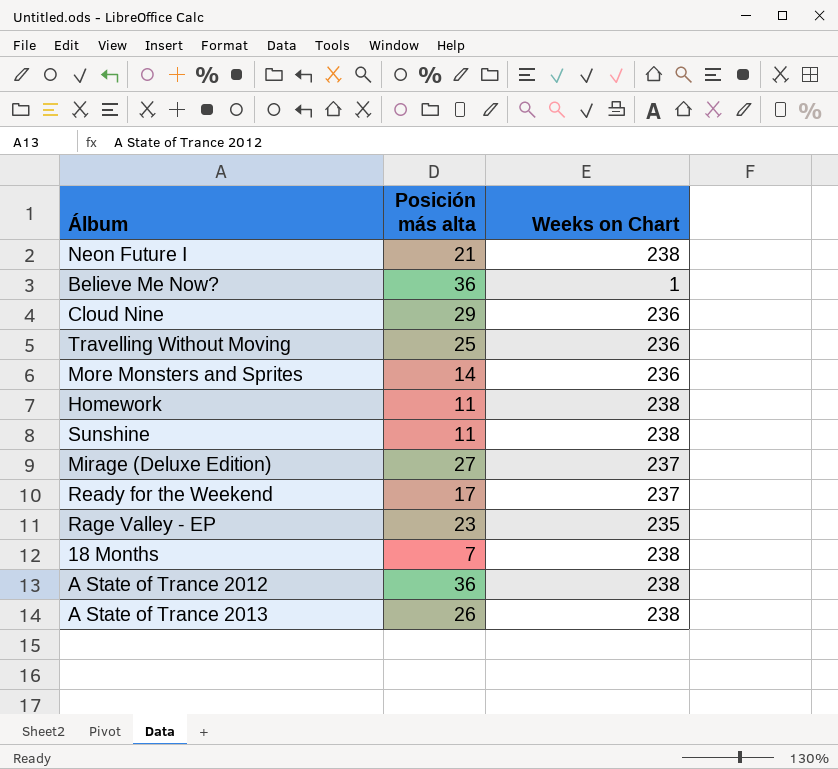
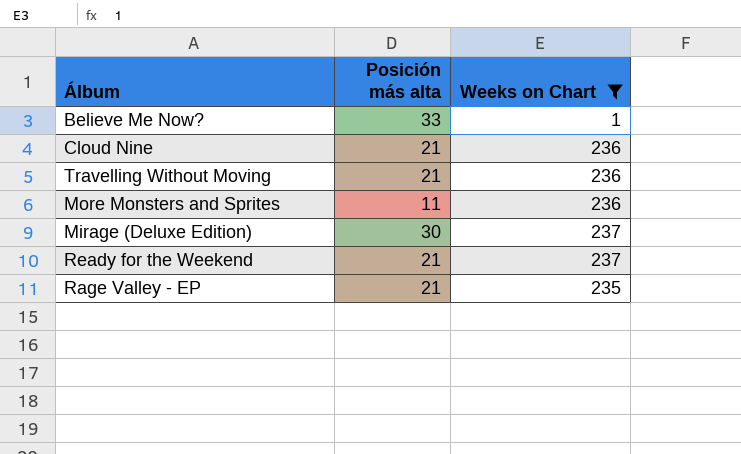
filter: none -> Weeks on Chart != 238
Believe Me Now? | Posición más alta: 36 -> 33
Cloud Nine | Posición más alta: 29 -> 21
Travelling Without Moving | Posición más alta: 25 -> 21
More Monsters and Sprites | Posición más alta: 14 -> 11
Mirage (Deluxe Edition) | Posición más alta: 27 -> 30
Ready for the Weekend | Posición más alta: 17 -> 21
Rage Valley - EP | Posición más alta: 23 -> 21

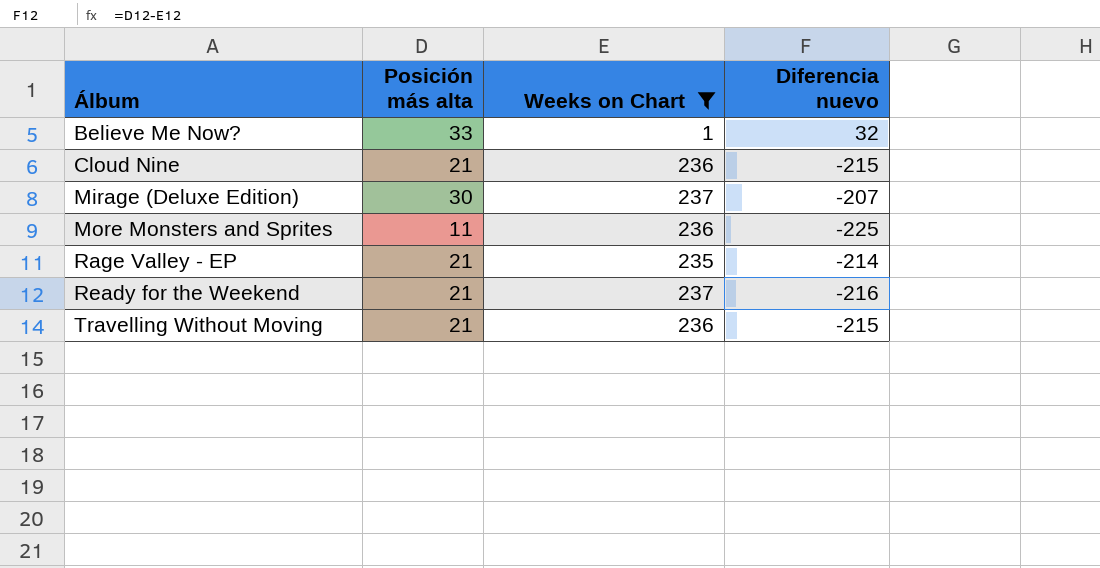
row order: none -> Álbum ascending
column Diferencia nuevo | formula: none -> [Posición más alta] - [Weeks on Chart]

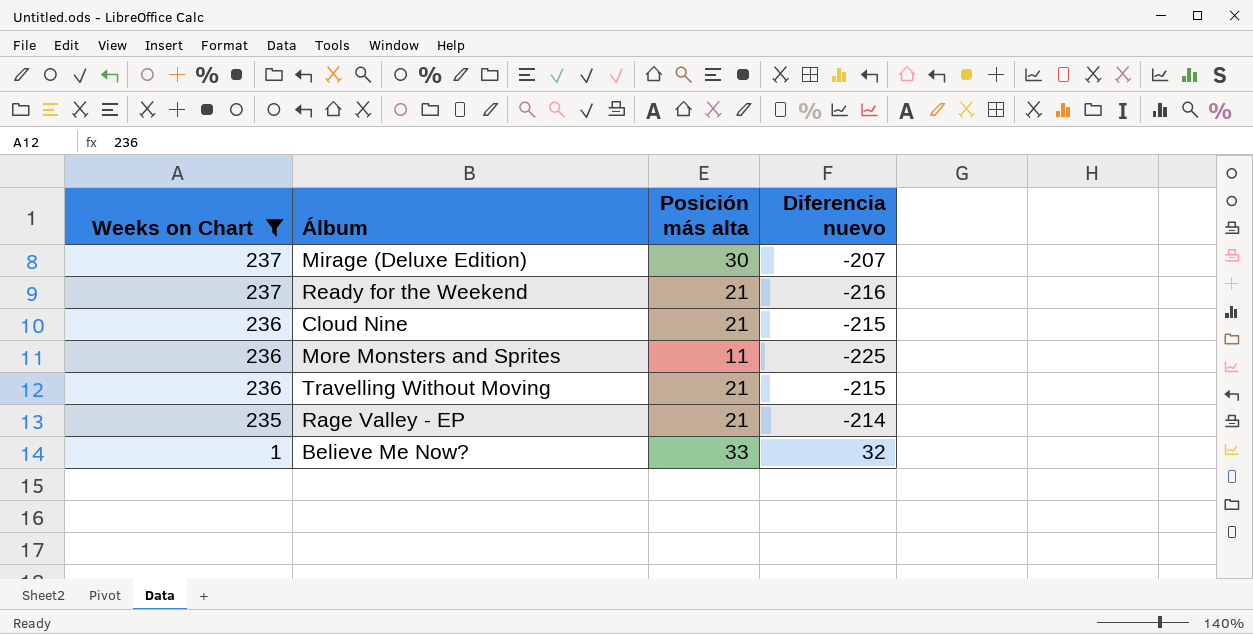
row order: Álbum ascending -> Weeks on Chart descending
column Weeks on Chart | position: 3 -> 1

